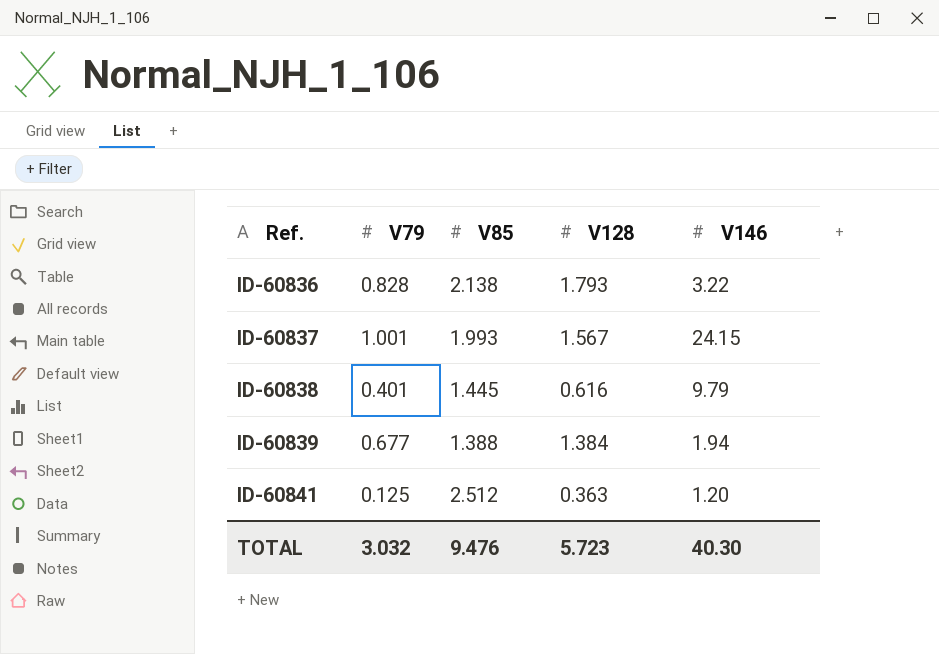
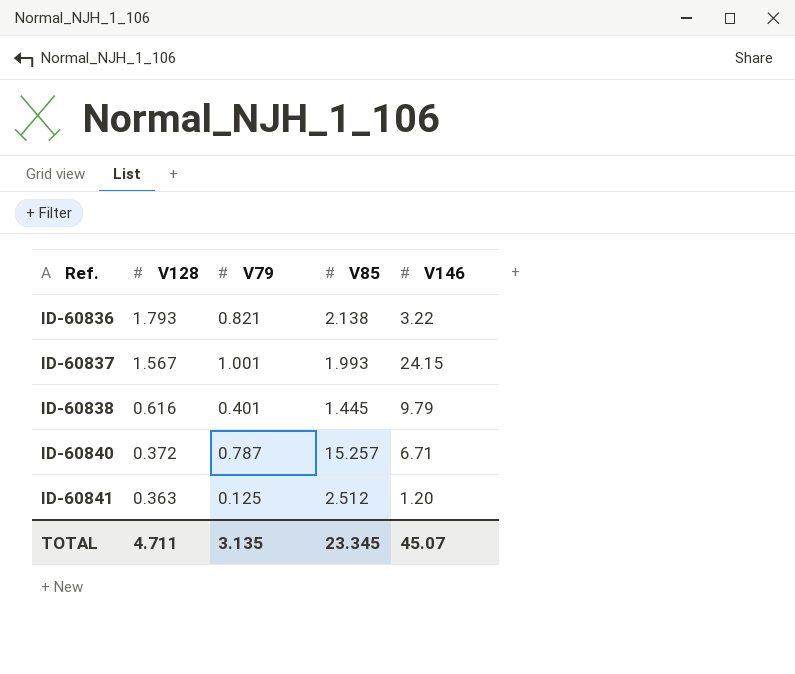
column V128 | position: 4 -> 2
row ID-60839: 0.677 | 1.388 | 1.384 | 1.94 -> none
ID-60836 | V79: 0.828 -> 0.821
row ID-60840: none -> 0.372 | 0.787 | 15.257 | 6.71
TOTAL | V128: 5.723 -> 4.711
TOTAL | V79: 3.032 -> 3.135
TOTAL | V85: 9.476 -> 23.345
TOTAL | V146: 40.30 -> 45.07

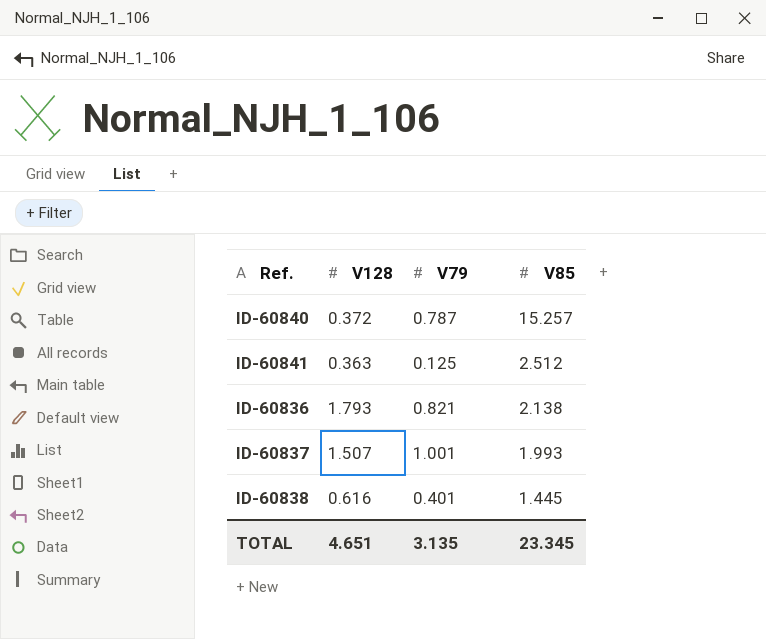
row order: Ref. ascending -> V85 descending
column V146 | position: 5 -> none
ID-60837 | V128: 1.567 -> 1.507
TOTAL | V128: 4.711 -> 4.651

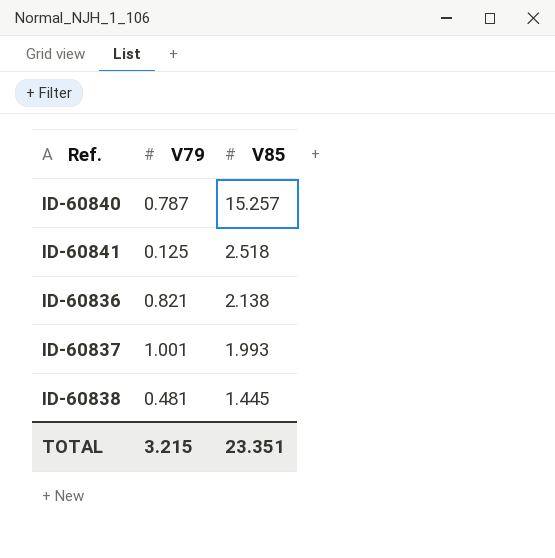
column V128 | position: 2 -> none
ID-60841 | V85: 2.512 -> 2.518
ID-60838 | V79: 0.401 -> 0.481
TOTAL | V79: 3.135 -> 3.215
TOTAL | V85: 23.345 -> 23.351

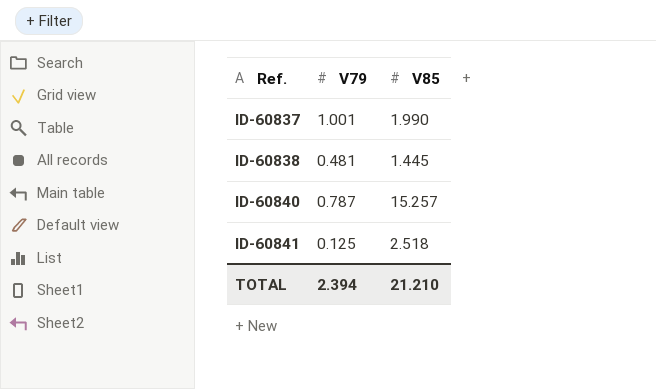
row order: V85 descending -> Ref. ascending
row ID-60836: 0.821 | 2.138 -> none
ID-60837 | V85: 1.993 -> 1.990
TOTAL | V79: 3.215 -> 2.394
TOTAL | V85: 23.351 -> 21.210

